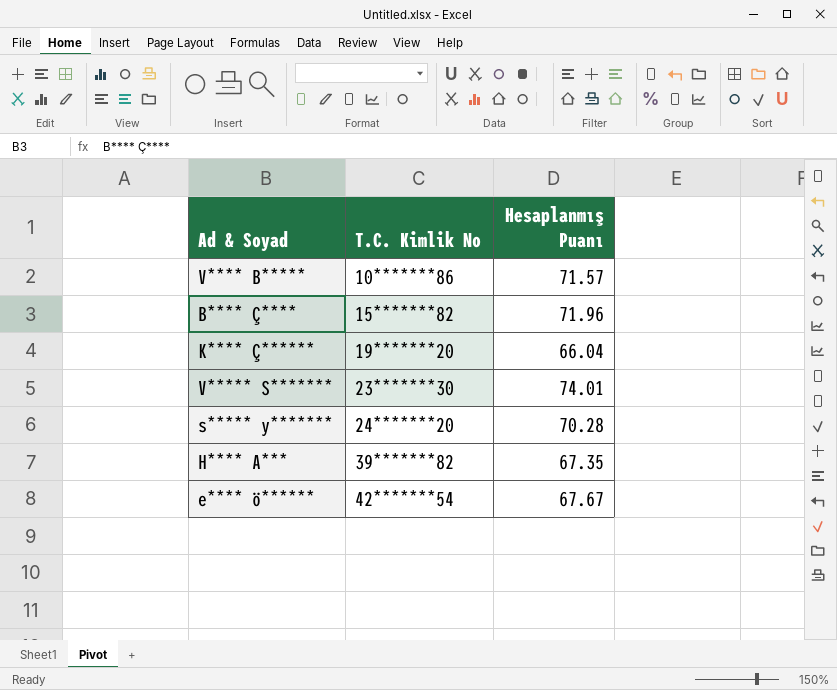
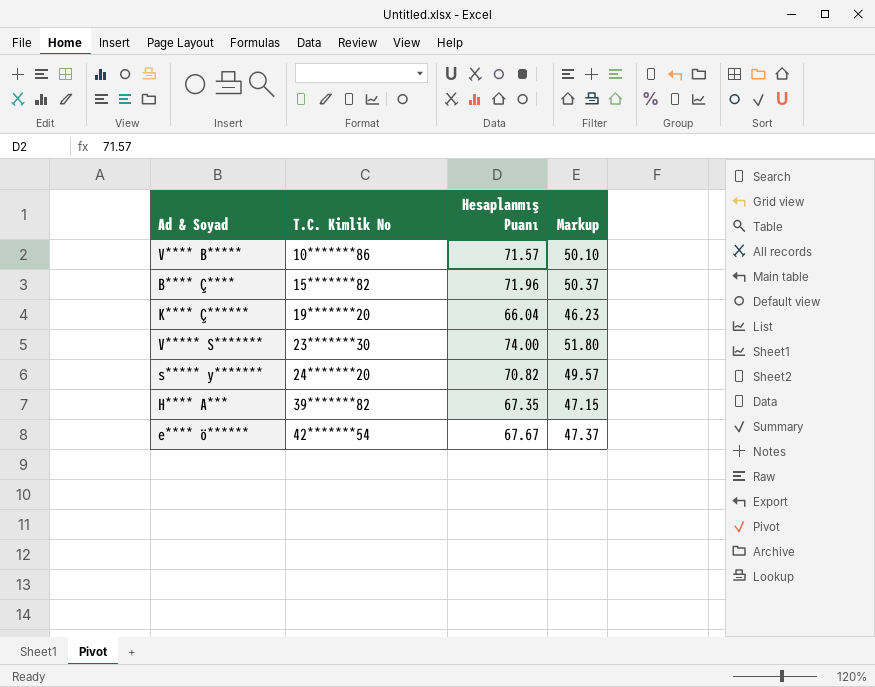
column Markup | formula: none -> [Hesaplanmış Puanı] * 0.7
V***** S******* | Hesaplanmış Puanı: 74.01 -> 74.00
s***** y******* | Hesaplanmış Puanı: 70.28 -> 70.82

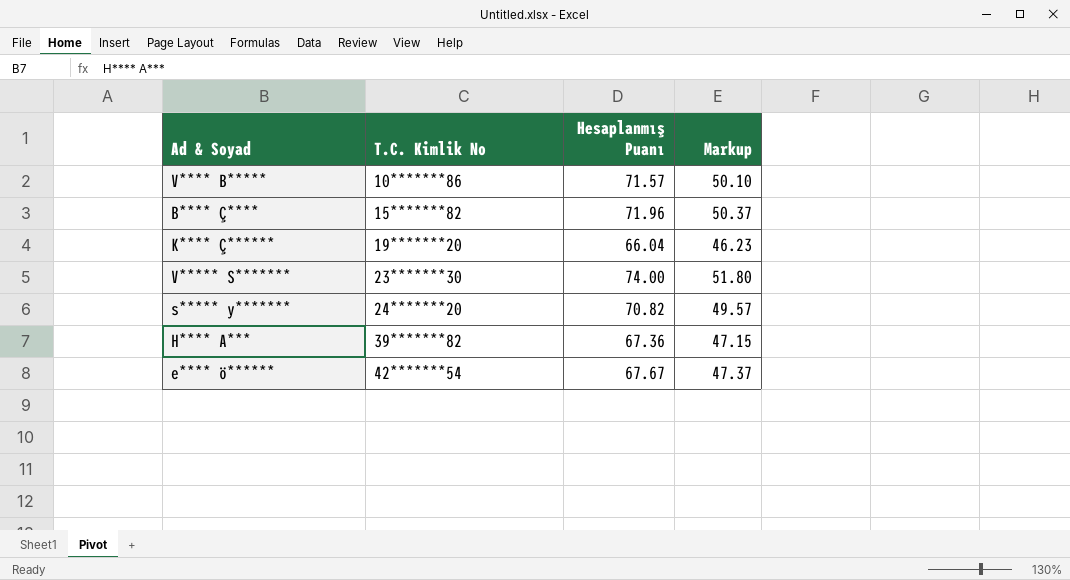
H**** A*** | Hesaplanmış Puanı: 67.35 -> 67.36

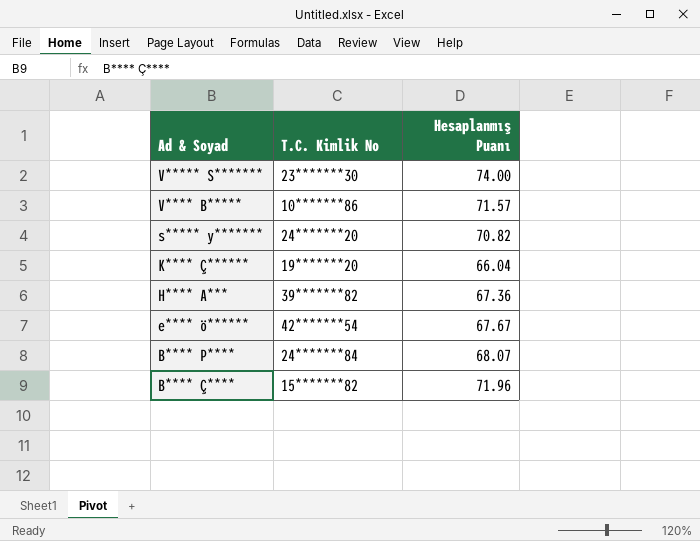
row order: T.C. Kimlik No ascending -> Ad & Soyad descending
column Markup | formula: [Hesaplanmış Puanı] * 0.7 -> none
row B**** P****: none -> 24*******84 | 68.07

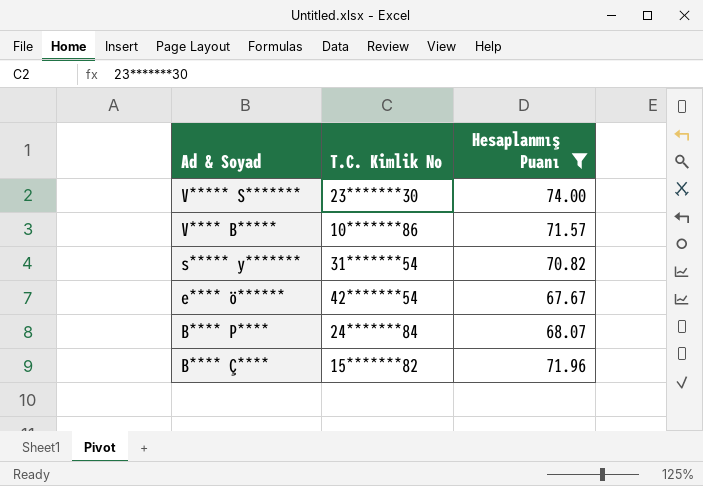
filter: none -> Hesaplanmış Puanı >= 67.67
s***** y******* | T.C. Kimlik No: 24*******20 -> 31*******54

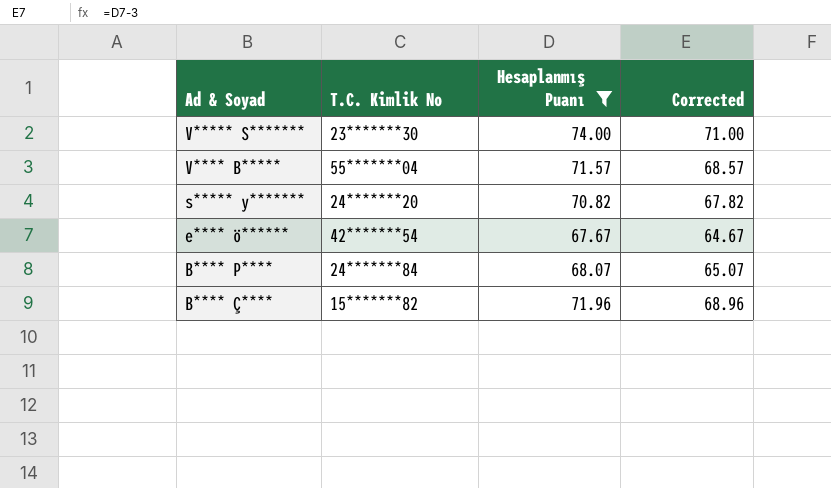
column Corrected | formula: none -> [Hesaplanmış Puanı] - 3
V**** B***** | T.C. Kimlik No: 10*******86 -> 55*******04
s***** y******* | T.C. Kimlik No: 31*******54 -> 24*******20

